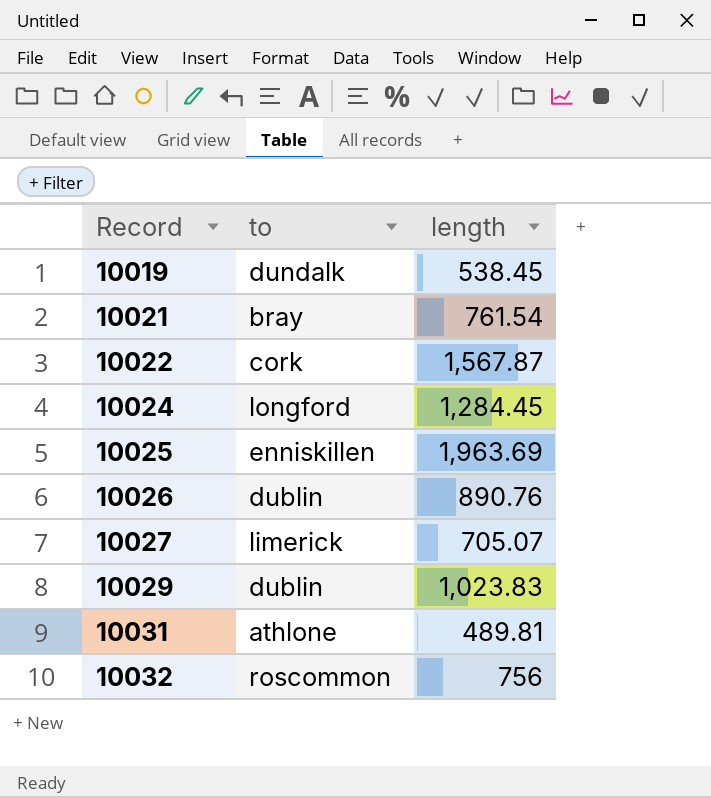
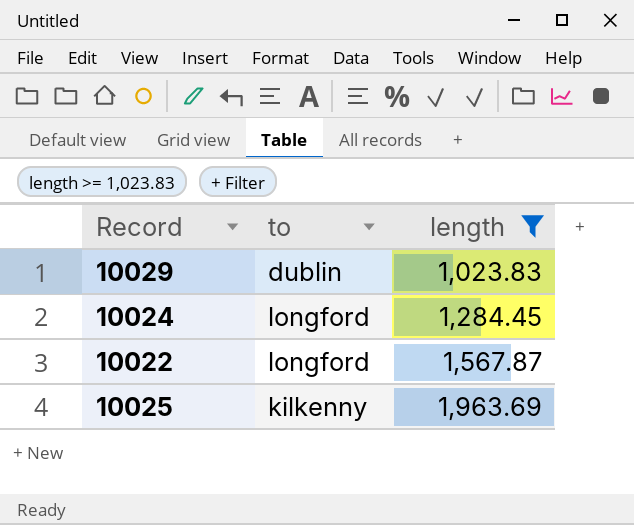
filter: none -> length >= 1,023.83
row order: Record ascending -> length ascending
10022 | to: cork -> longford
10025 | to: enniskillen -> kilkenny

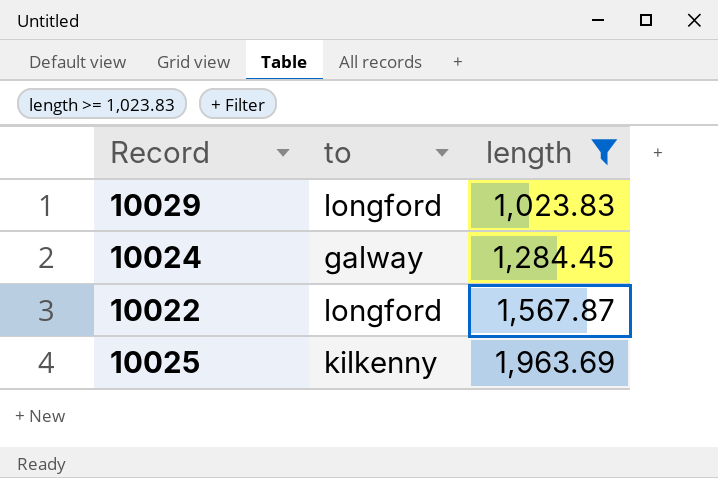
10029 | to: dublin -> longford
10024 | to: longford -> galway

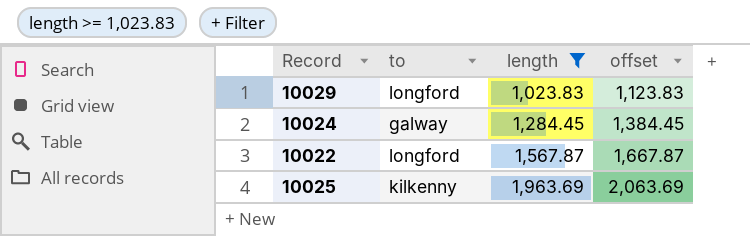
column offset | formula: none -> [length] + 100

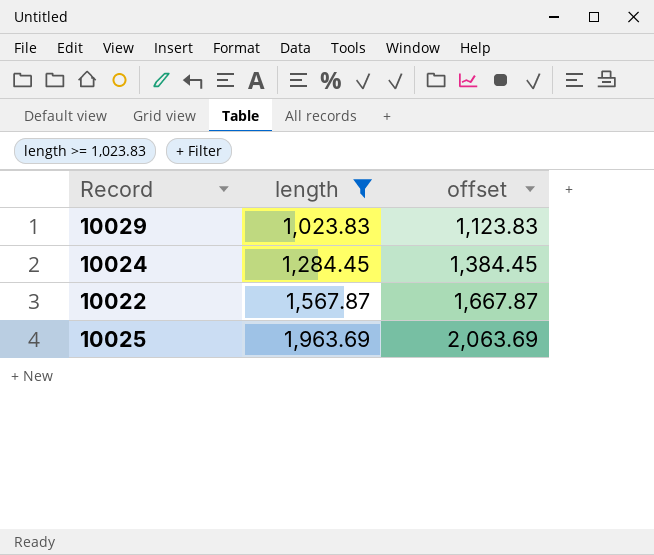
column to | position: 2 -> none

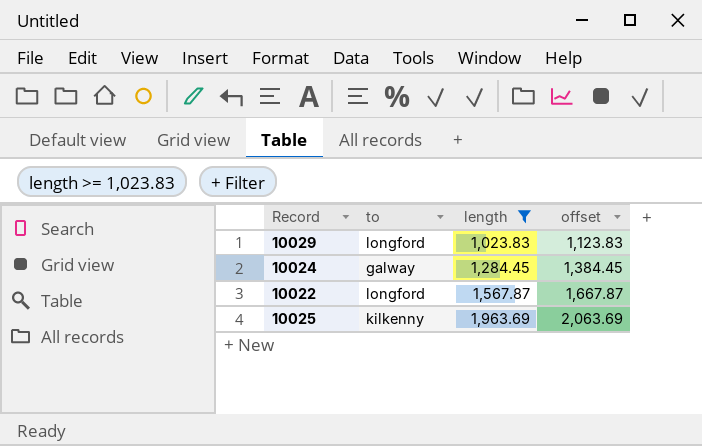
column to | position: none -> 2

